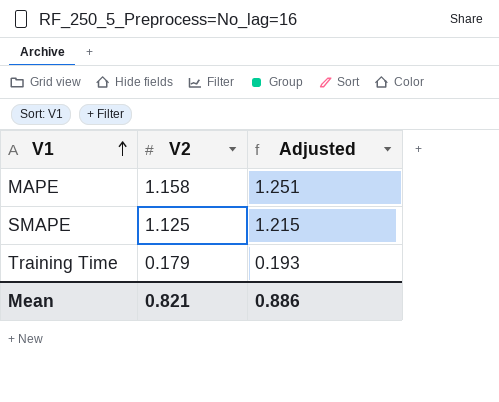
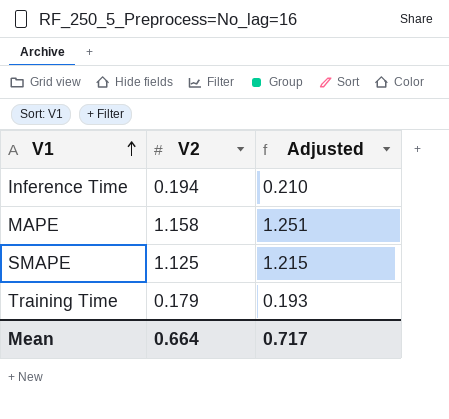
row Inference Time: none -> 0.194 | 0.210
Mean | V2: 0.821 -> 0.664
Mean | Adjusted: 0.886 -> 0.717

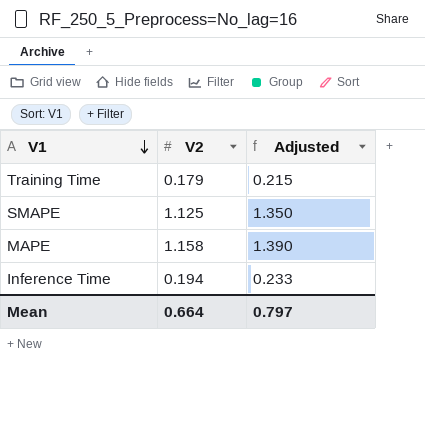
row order: V1 ascending -> V1 descending
column Adjusted | formula: [V2] * 1.08 -> [V2] * 1.2
Mean | Adjusted: 0.717 -> 0.797

